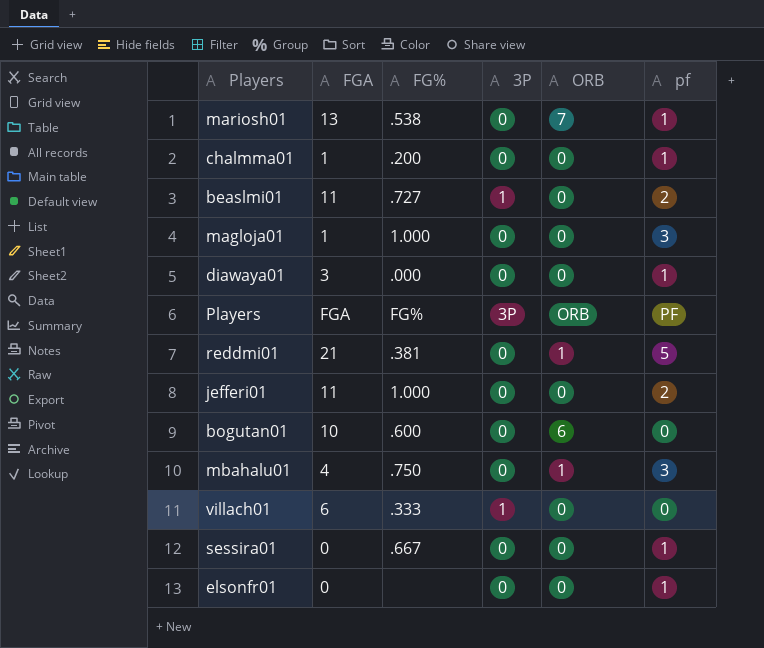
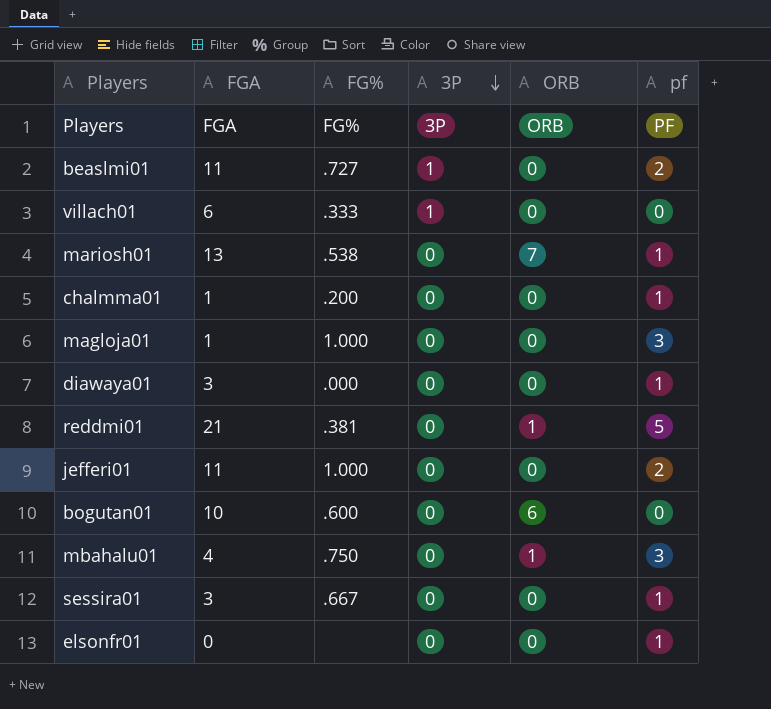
row order: none -> 3P descending
sessira01 | FGA: 0 -> 3

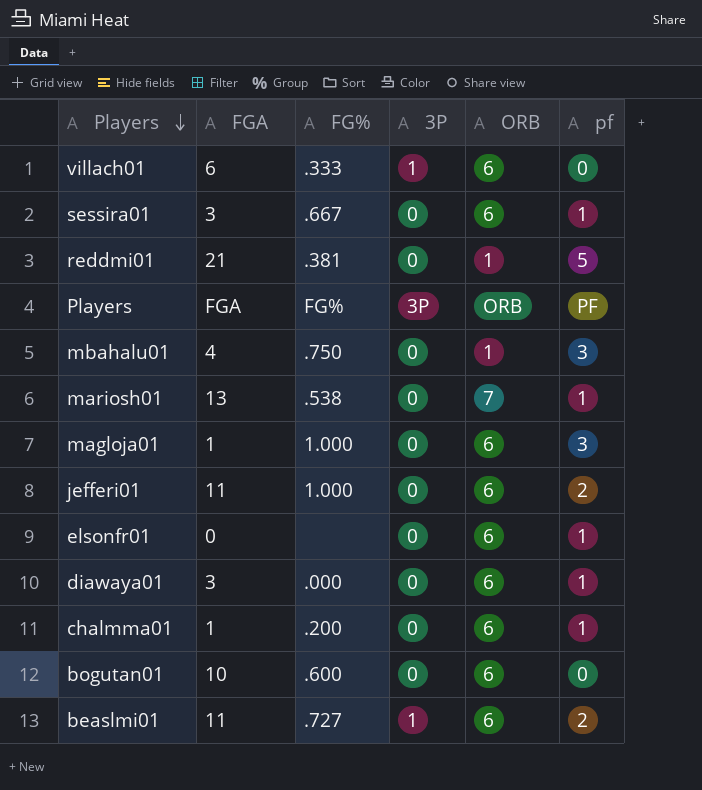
row order: 3P descending -> Players descending
villach01 | ORB: 0 -> 6
sessira01 | ORB: 0 -> 6
magloja01 | ORB: 0 -> 6
jefferi01 | ORB: 0 -> 6
elsonfr01 | ORB: 0 -> 6
diawaya01 | ORB: 0 -> 6
chalmma01 | ORB: 0 -> 6
beaslmi01 | ORB: 0 -> 6

